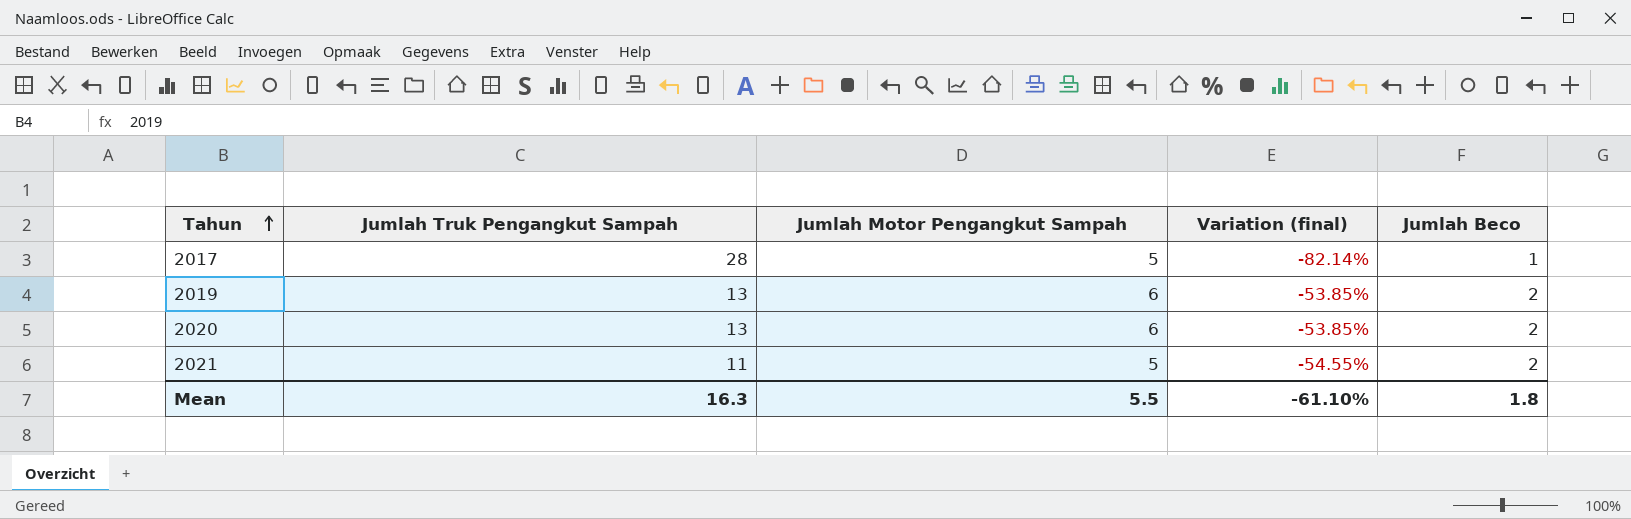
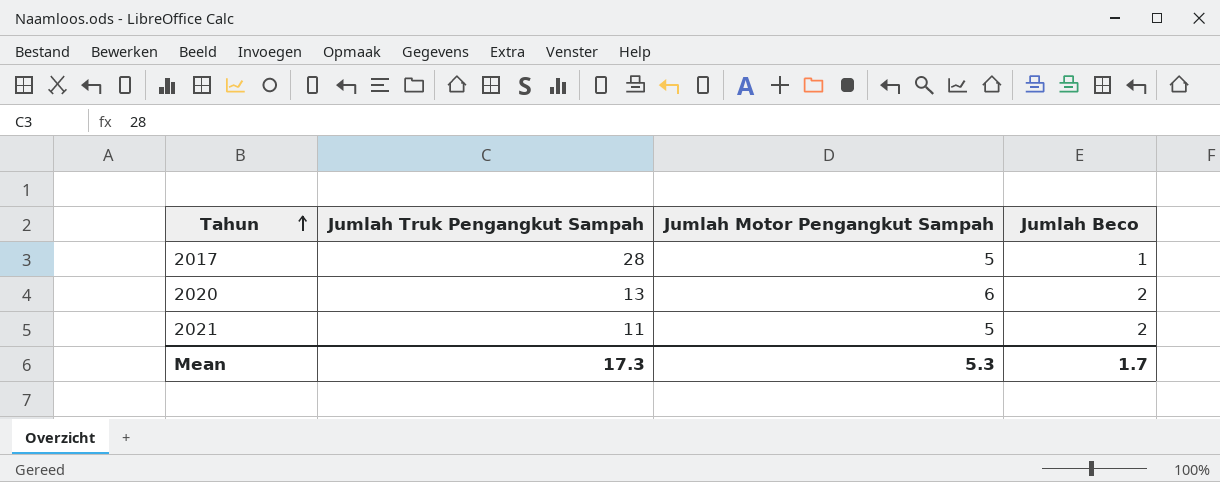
column Variation (final) | formula: ([Jumlah Motor Pengangkut Sampah] - [Jumlah Truk Pengangkut Sampah]) / [Jumlah Truk Pengangkut Sampah] -> none
row 2019: 13 | 6 | -53.85% | 2 -> none
Mean | Jumlah Truk Pengangkut Sampah: 16.3 -> 17.3
Mean | Jumlah Motor Pengangkut Sampah: 5.5 -> 5.3
Mean | Jumlah Beco: 1.8 -> 1.7

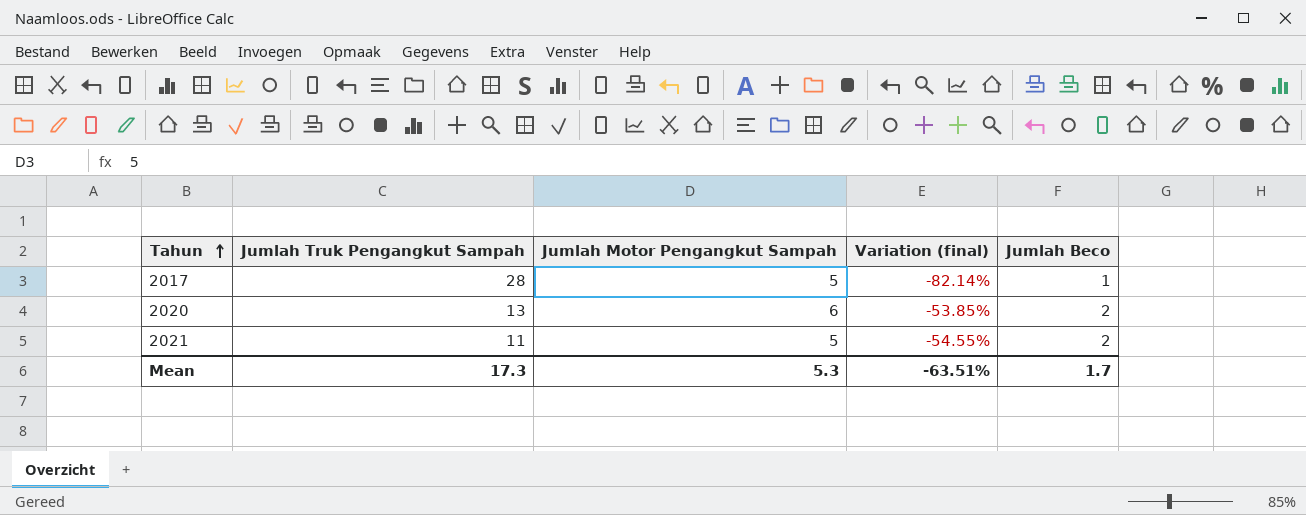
column Variation (final) | formula: none -> ([Jumlah Motor Pengangkut Sampah] - [Jumlah Truk Pengangkut Sampah]) / [Jumlah Truk Pengangkut Sampah]

